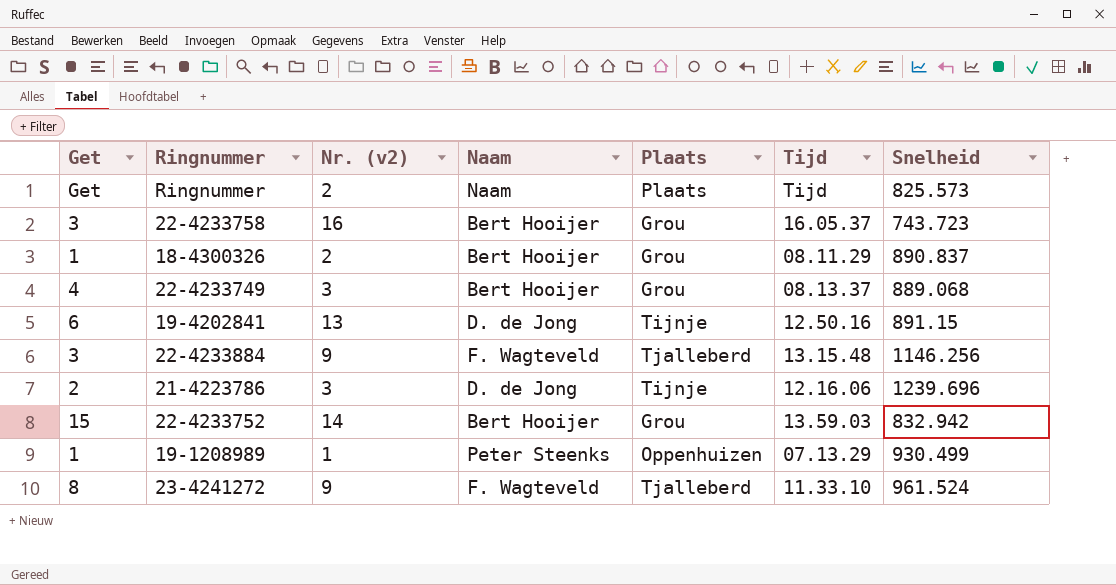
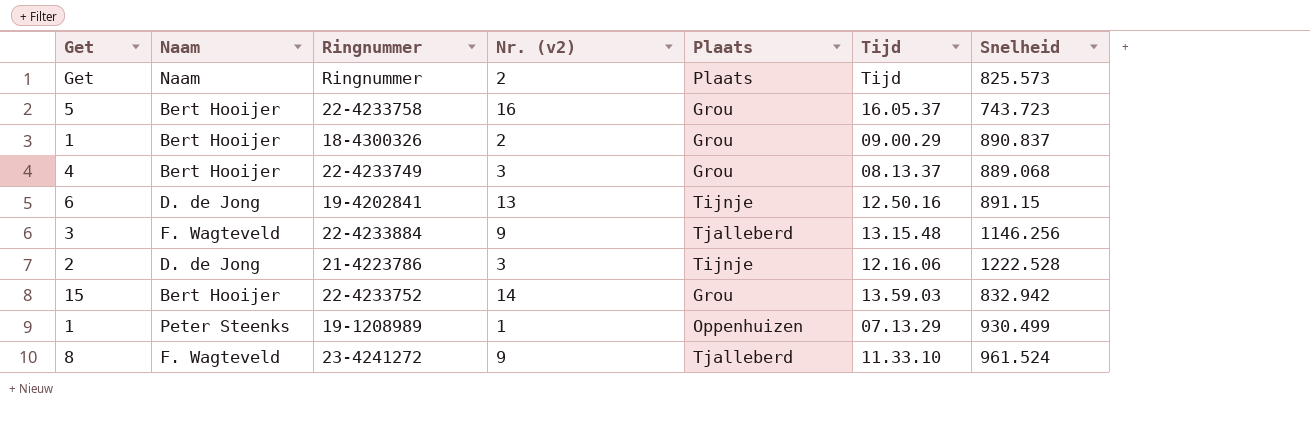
column Naam | position: 4 -> 2
22-4233758 | Get: 3 -> 5
18-4300326 | Tijd: 08.11.29 -> 09.00.29
21-4223786 | Snelheid: 1239.696 -> 1222.528

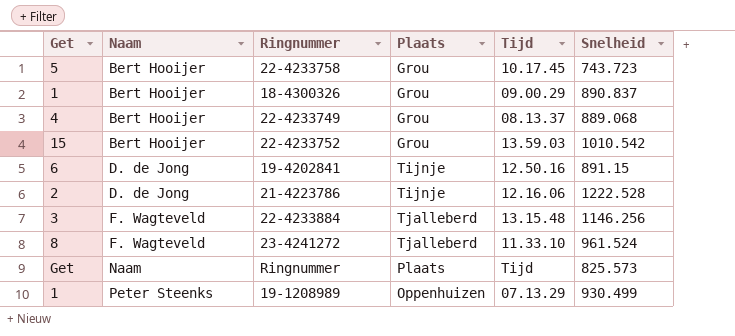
row order: none -> Naam ascending
column Nr. (v2) | position: 4 -> none
22-4233758 | Tijd: 16.05.37 -> 10.17.45
22-4233752 | Snelheid: 832.942 -> 1010.542

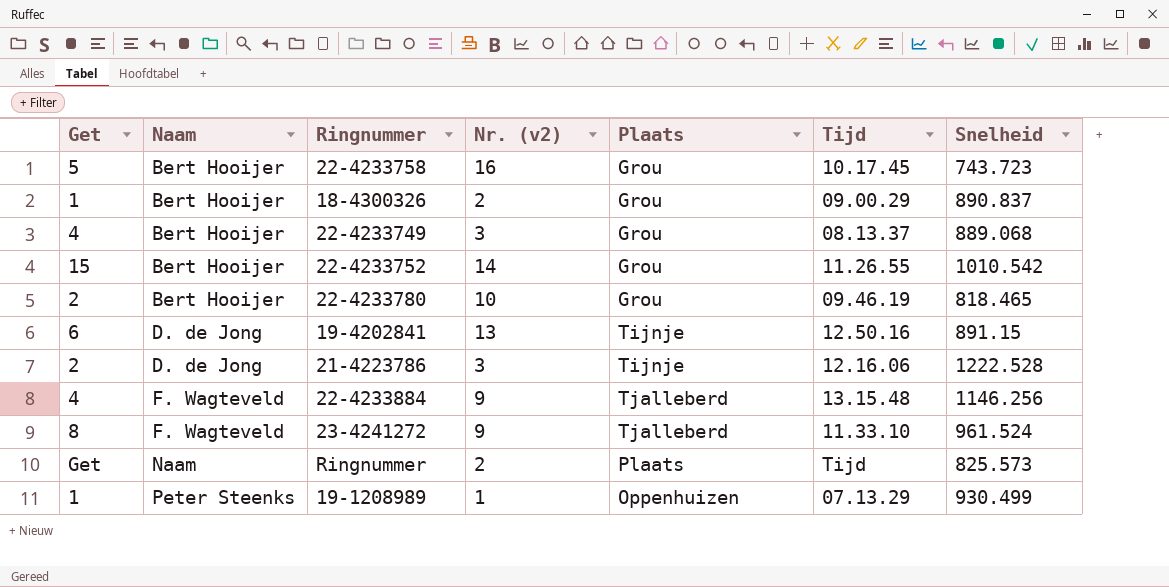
column Nr. (v2) | position: none -> 4
22-4233752 | Tijd: 13.59.03 -> 11.26.55
row 22-4233780: none -> 2 | Bert Hooijer | 10 | Grou | 09.46.19 | 818.465
22-4233884 | Get: 3 -> 4

